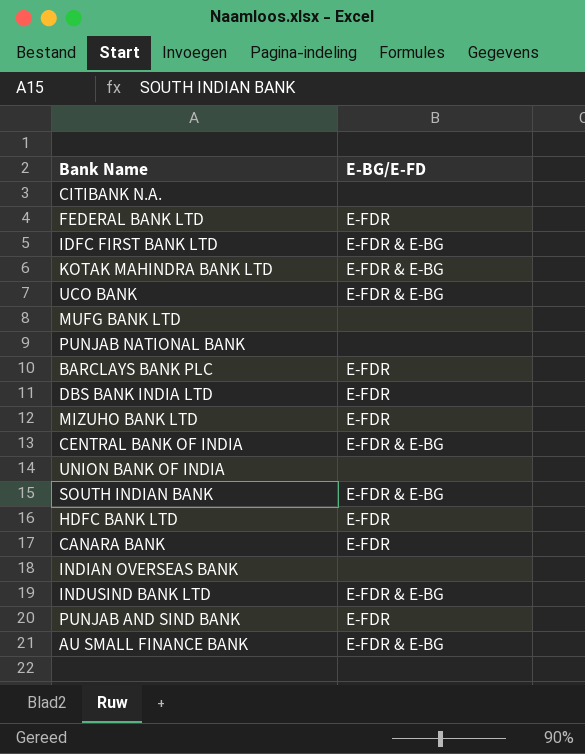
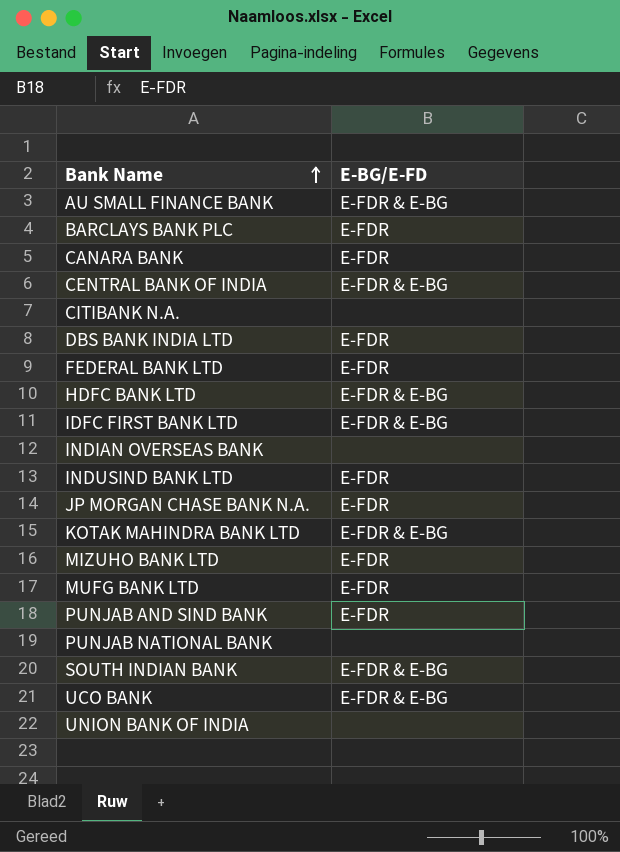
row order: none -> Bank Name ascending
HDFC BANK LTD | E-BG/E-FD: E-FDR -> E-FDR & E-BG
INDUSIND BANK LTD | E-BG/E-FD: E-FDR & E-BG -> E-FDR
row JP MORGAN CHASE BANK N.A.: none -> E-FDR
MUFG BANK LTD | E-BG/E-FD: none -> E-FDR

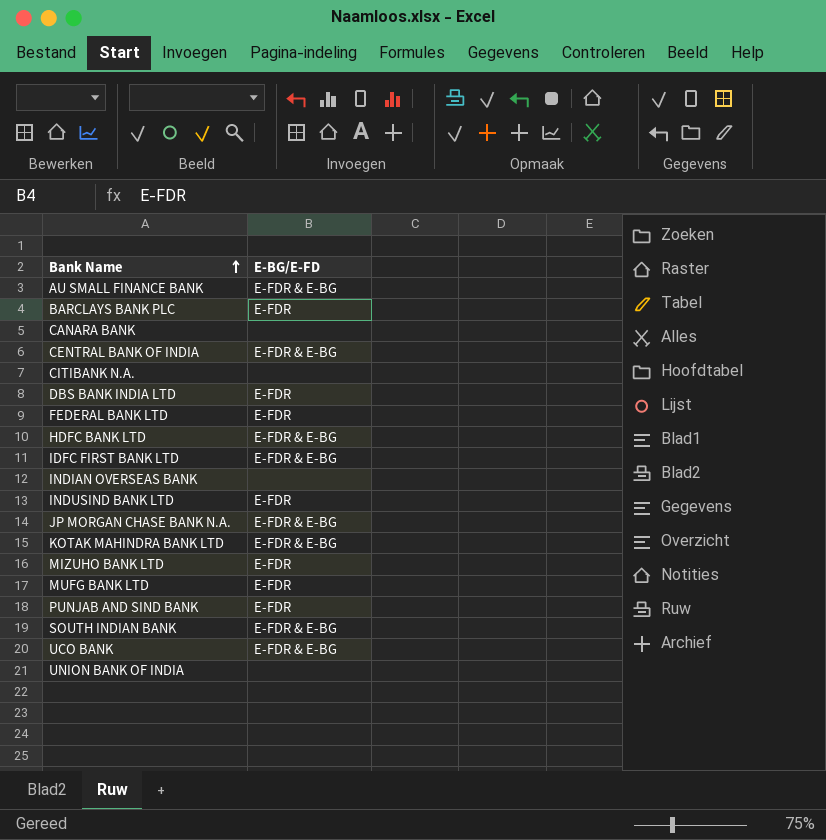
row PUNJAB NATIONAL BANK: none -> none
CANARA BANK | E-BG/E-FD: E-FDR -> none
JP MORGAN CHASE BANK N.A. | E-BG/E-FD: E-FDR -> E-FDR & E-BG

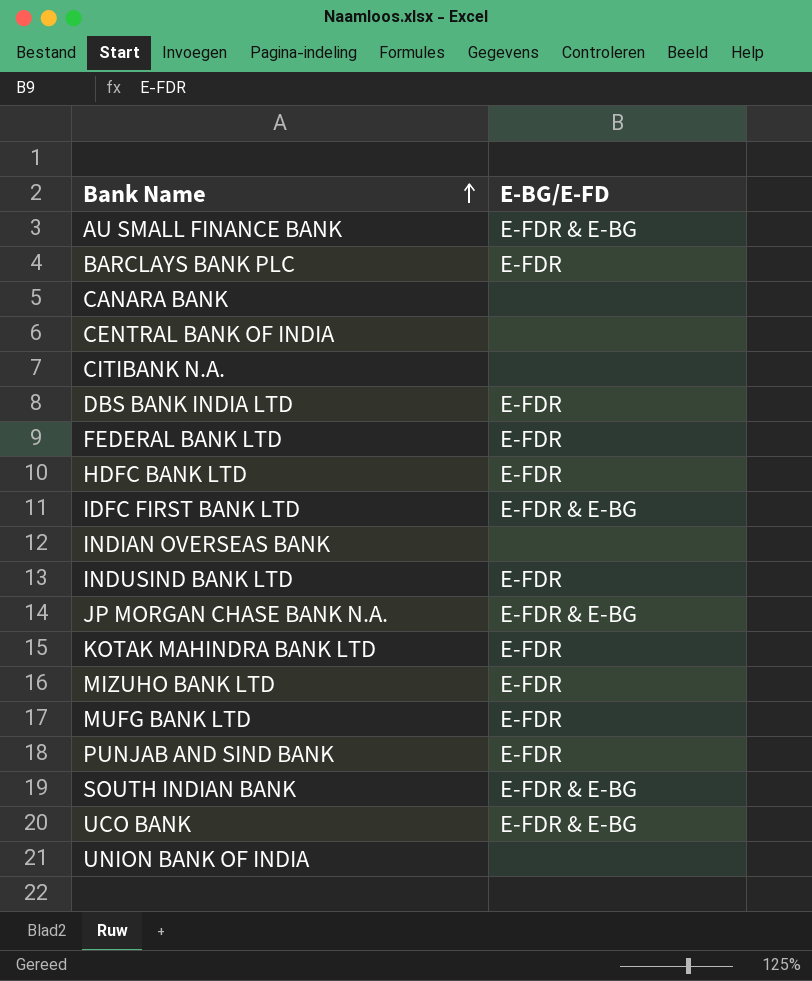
CENTRAL BANK OF INDIA | E-BG/E-FD: E-FDR & E-BG -> none
HDFC BANK LTD | E-BG/E-FD: E-FDR & E-BG -> E-FDR
KOTAK MAHINDRA BANK LTD | E-BG/E-FD: E-FDR & E-BG -> E-FDR

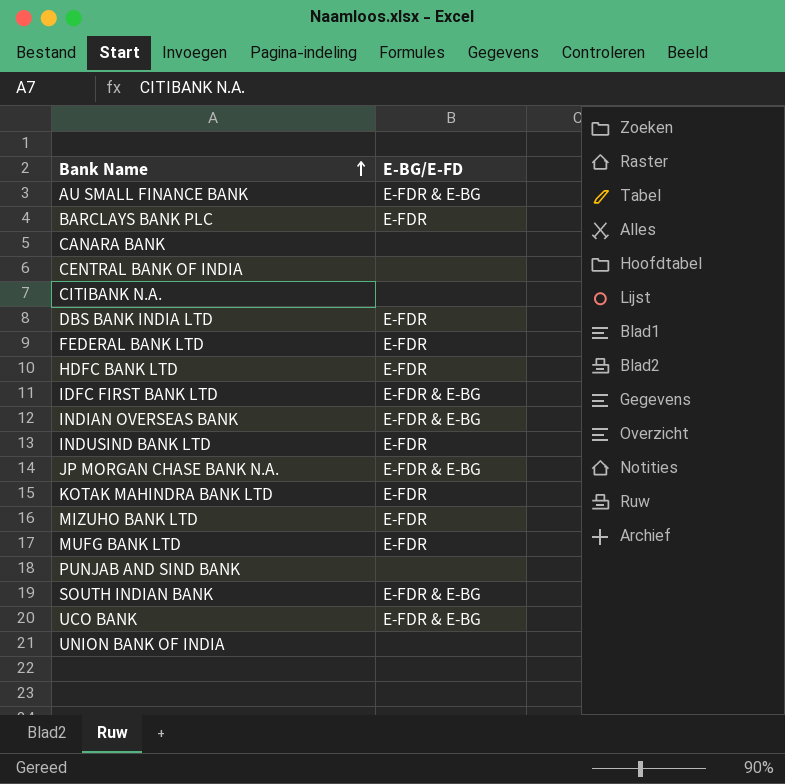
INDIAN OVERSEAS BANK | E-BG/E-FD: none -> E-FDR & E-BG
PUNJAB AND SIND BANK | E-BG/E-FD: E-FDR -> none

